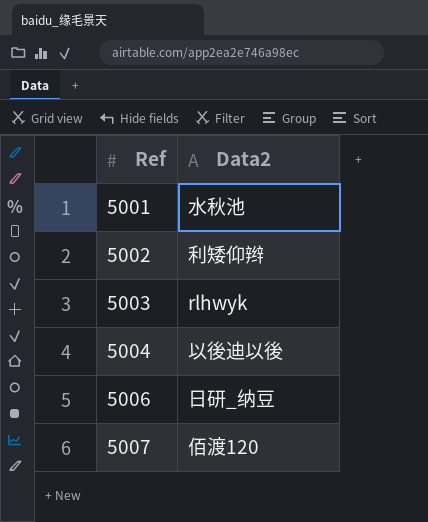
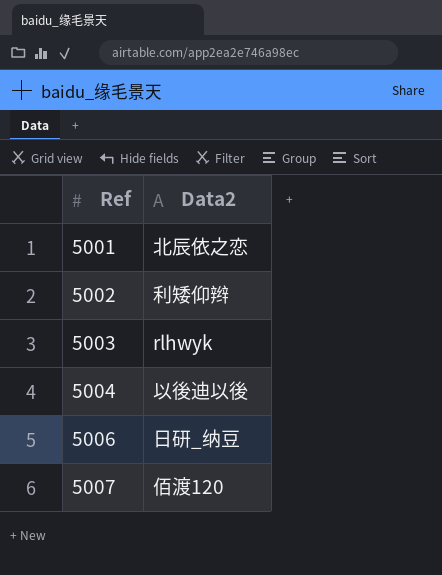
5001 | Data2: 水秋池 -> 北辰依之恋

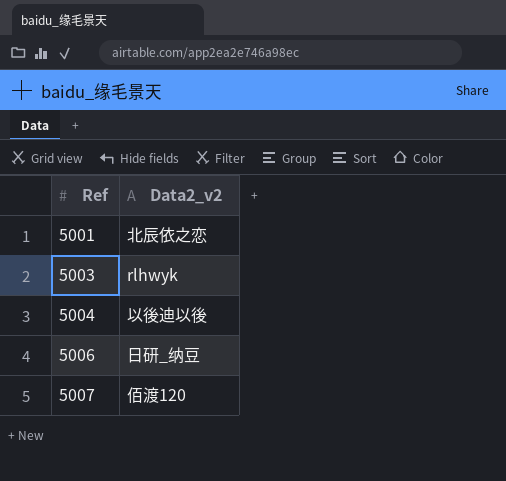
column name: Data2 -> Data2_v2
row 5002: 利矮仰辫 -> none

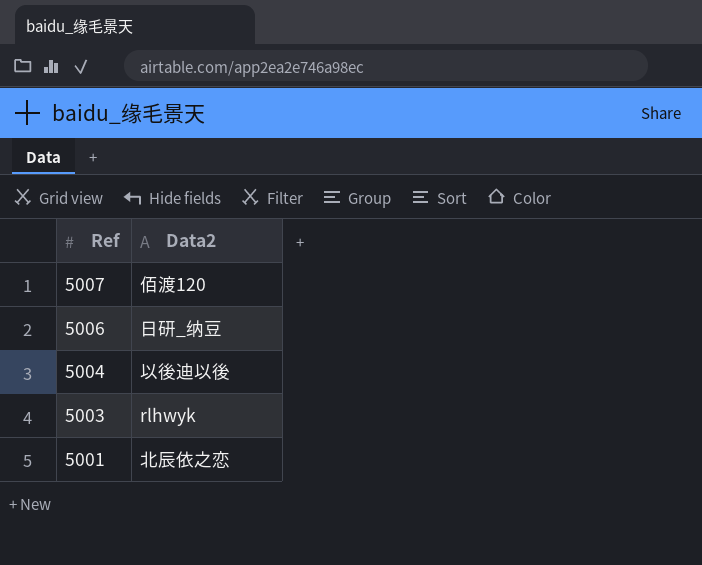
row order: Ref ascending -> Ref descending
column name: Data2_v2 -> Data2

